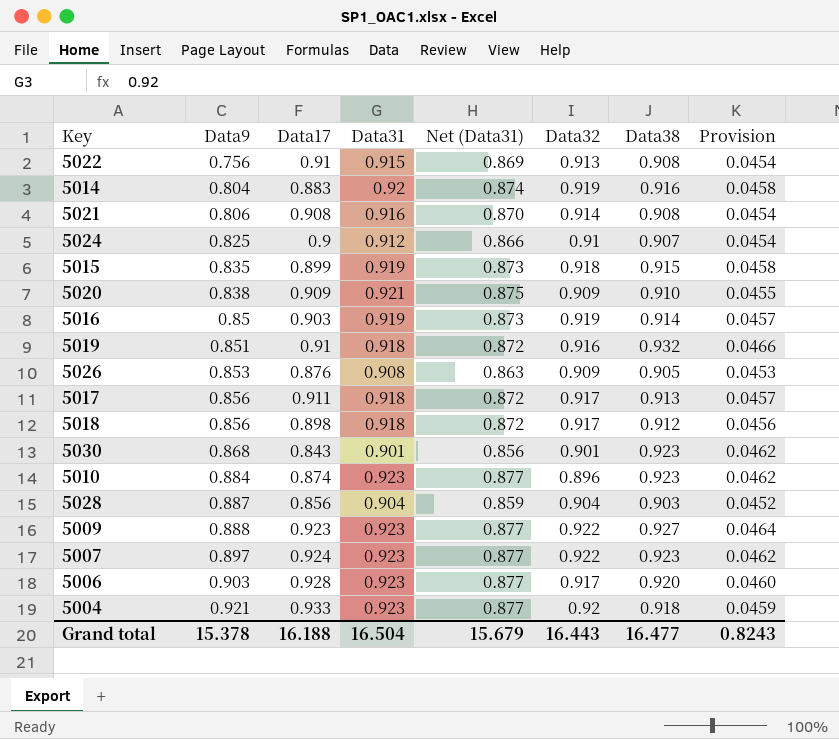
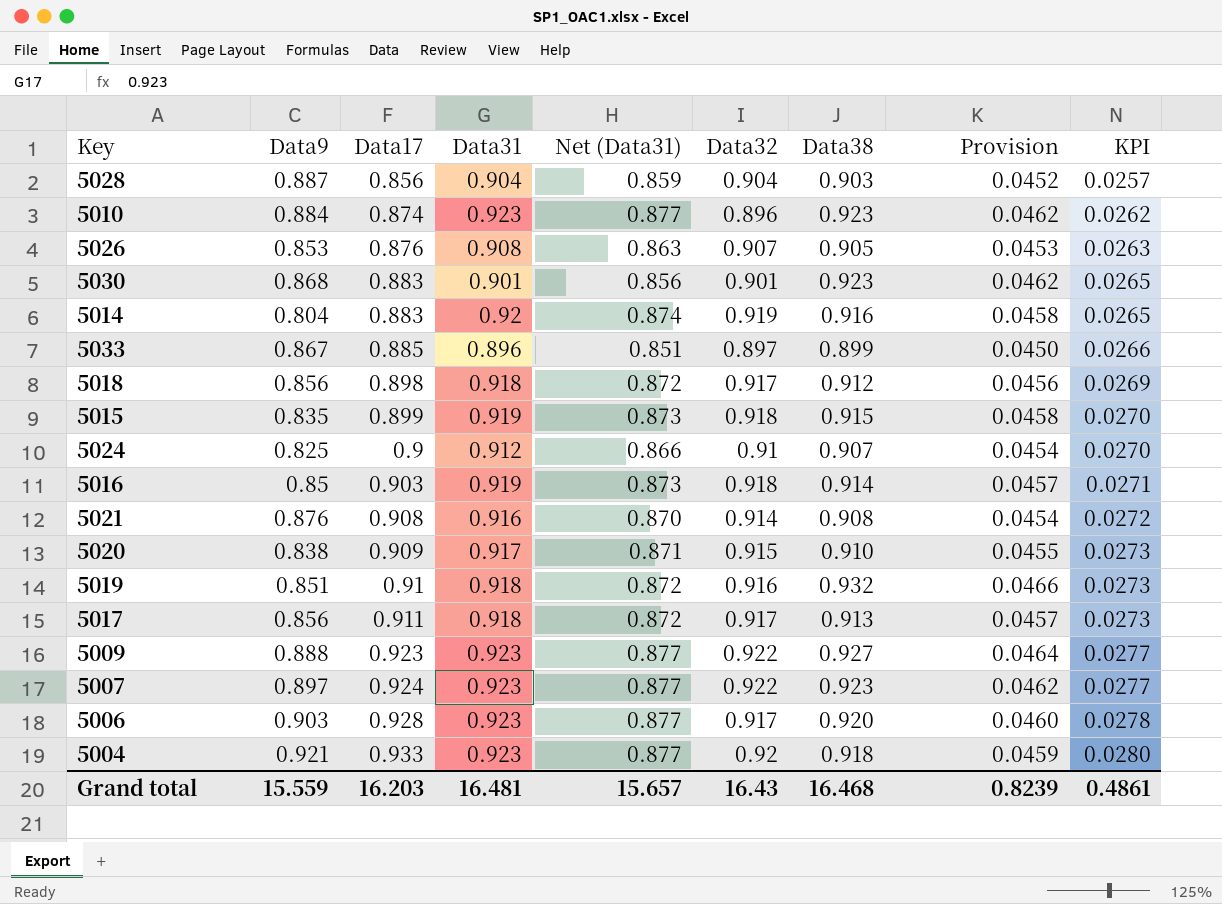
row order: Data9 ascending -> Data17 ascending
column KPI | formula: none -> [Data17] * 0.03
row 5022: 0.756 | 0.91 | 0.915 | 0.869 | 0.913 | 0.908 | 0.0454 -> none
5026 | Data32: 0.909 -> 0.907
5030 | Data17: 0.843 -> 0.883
row 5033: none -> 0.867 | 0.885 | 0.896 | 0.851 | 0.897 | 0.899 | 0.0450 | 0.0266
5016 | Data32: 0.919 -> 0.918
5021 | Data9: 0.806 -> 0.876
5020 | Data31: 0.921 -> 0.917
5020 | Net (Data31): 0.875 -> 0.871
5020 | Data32: 0.909 -> 0.915
Grand total | Data9: 15.378 -> 15.559
Grand total | Data17: 16.188 -> 16.203
Grand total | Data31: 16.504 -> 16.481
Grand total | Net (Data31): 15.679 -> 15.657
Grand total | Data32: 16.443 -> 16.43
Grand total | Data38: 16.477 -> 16.468
Grand total | Provision: 0.8243 -> 0.8239

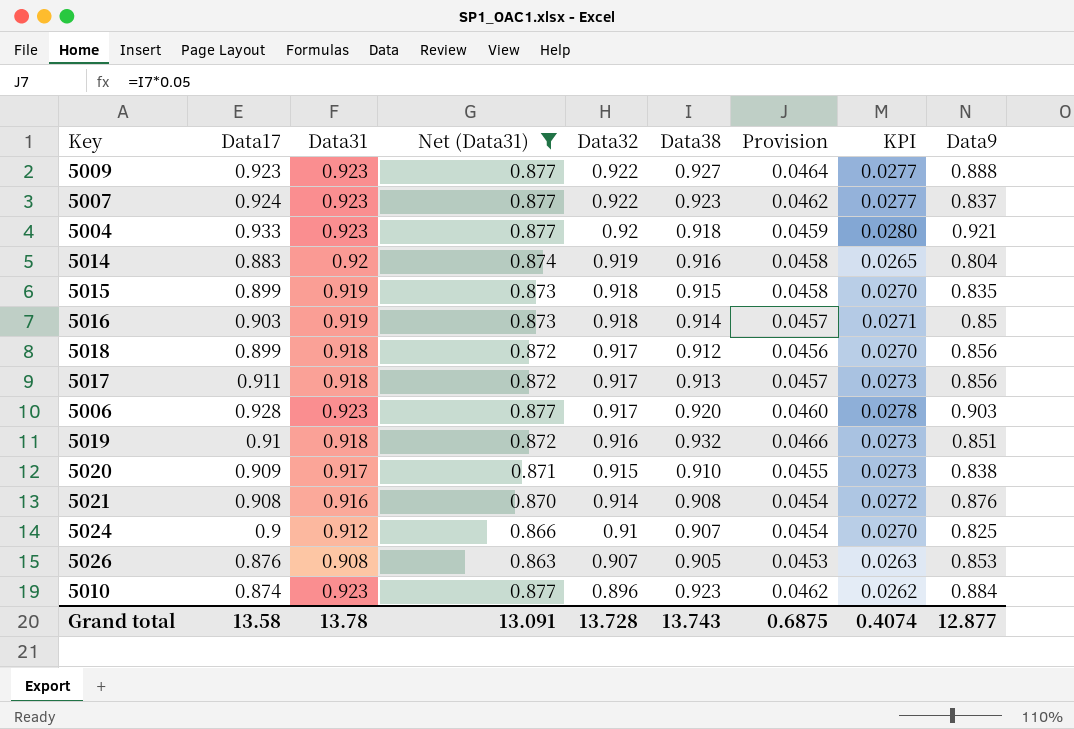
filter: none -> Net (Data31) >= 0.863
row order: Data17 ascending -> Data32 descending
column Data9 | position: 2 -> 9
5007 | Data9: 0.897 -> 0.837
5018 | Data17: 0.898 -> 0.899
5018 | KPI: 0.0269 -> 0.0270
Grand total | Data17: 16.203 -> 13.58
Grand total | Data31: 16.481 -> 13.78
Grand total | Net (Data31): 15.657 -> 13.091
Grand total | Data32: 16.43 -> 13.728
Grand total | Data38: 16.468 -> 13.743
Grand total | Provision: 0.8239 -> 0.6875
Grand total | KPI: 0.4861 -> 0.4074
Grand total | Data9: 15.559 -> 12.877

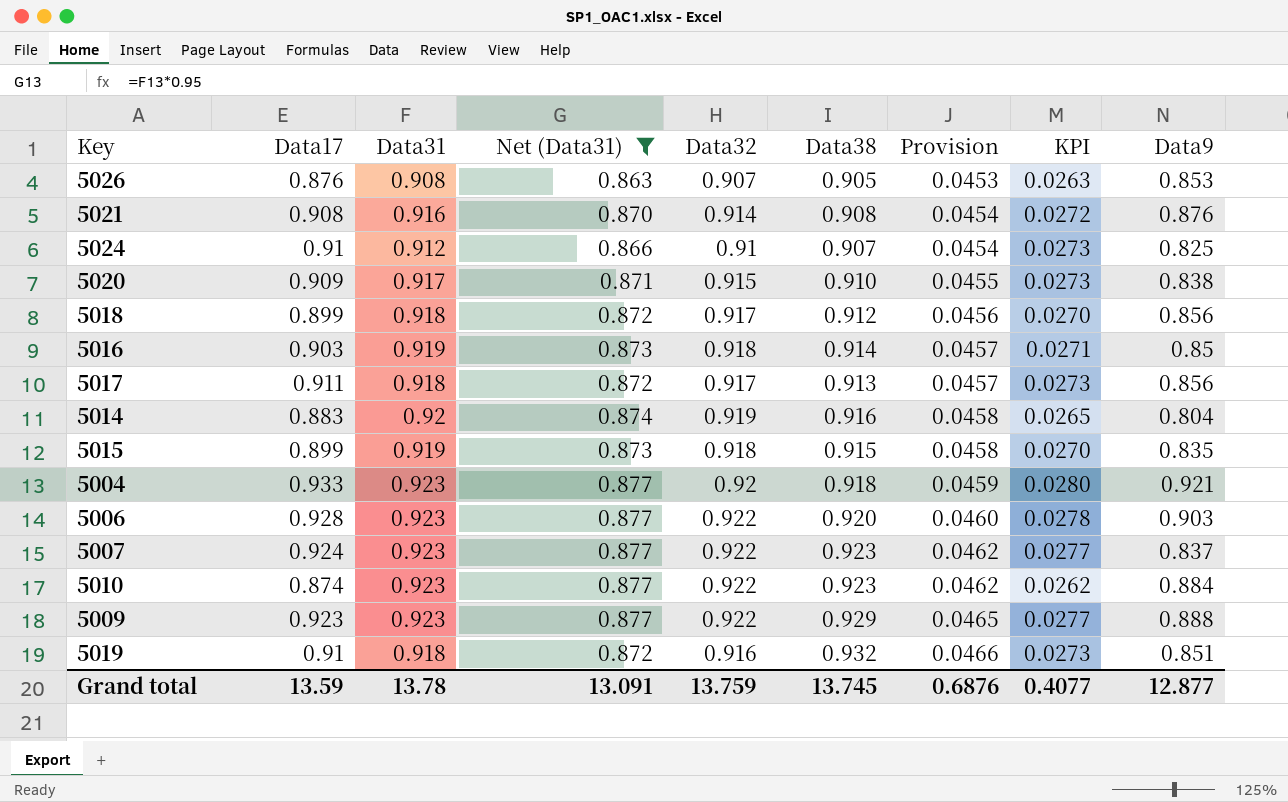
row order: Data32 descending -> Provision ascending
5024 | Data17: 0.9 -> 0.91
5024 | KPI: 0.0270 -> 0.0273
5006 | Data32: 0.917 -> 0.922
5010 | Data32: 0.896 -> 0.922
5009 | Data38: 0.927 -> 0.929
5009 | Provision: 0.0464 -> 0.0465
Grand total | Data17: 13.58 -> 13.59
Grand total | Data32: 13.728 -> 13.759
Grand total | Data38: 13.743 -> 13.745
Grand total | Provision: 0.6875 -> 0.6876
Grand total | KPI: 0.4074 -> 0.4077

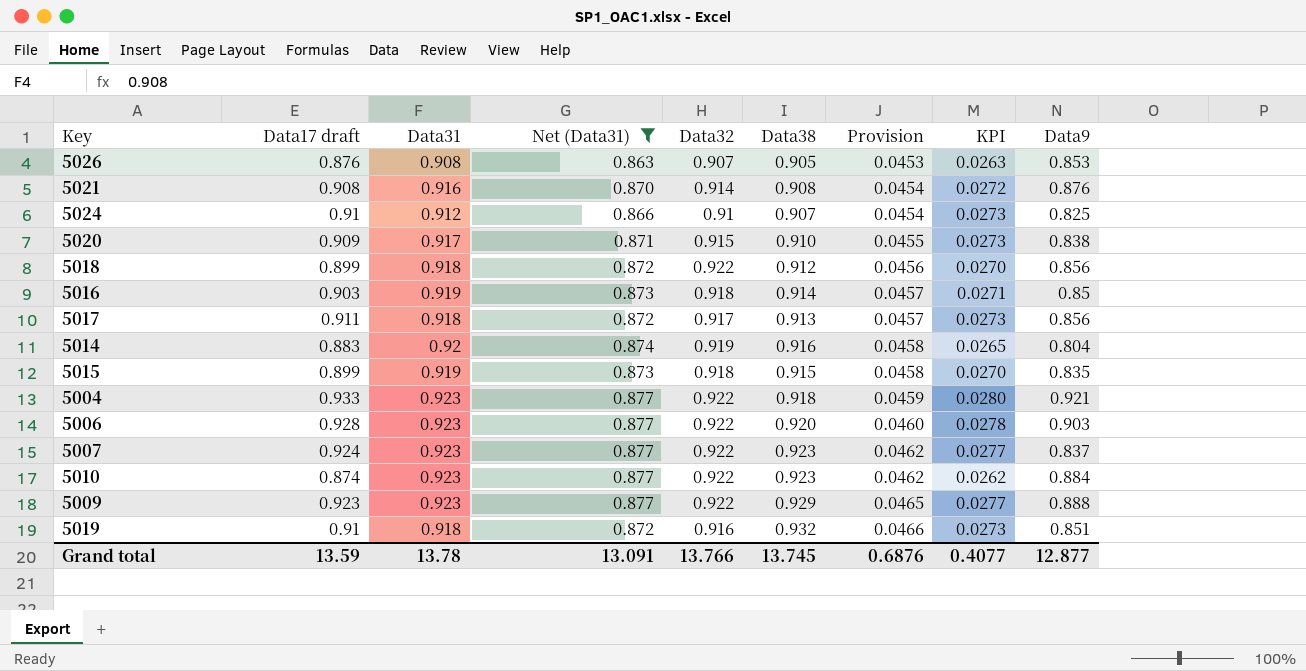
column name: Data17 -> Data17 draft
5018 | Data32: 0.917 -> 0.922
5004 | Data32: 0.92 -> 0.922
Grand total | Data32: 13.759 -> 13.766

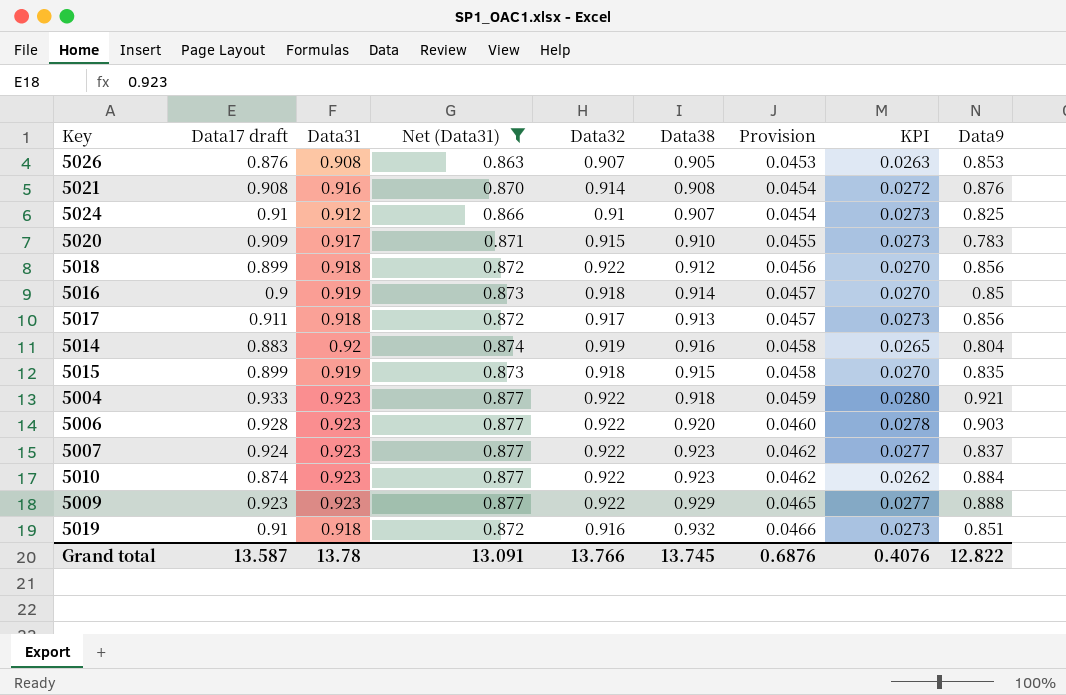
5020 | Data9: 0.838 -> 0.783
5016 | Data17 draft: 0.903 -> 0.9
5016 | KPI: 0.0271 -> 0.0270
Grand total | Data17 draft: 13.59 -> 13.587
Grand total | KPI: 0.4077 -> 0.4076
Grand total | Data9: 12.877 -> 12.822

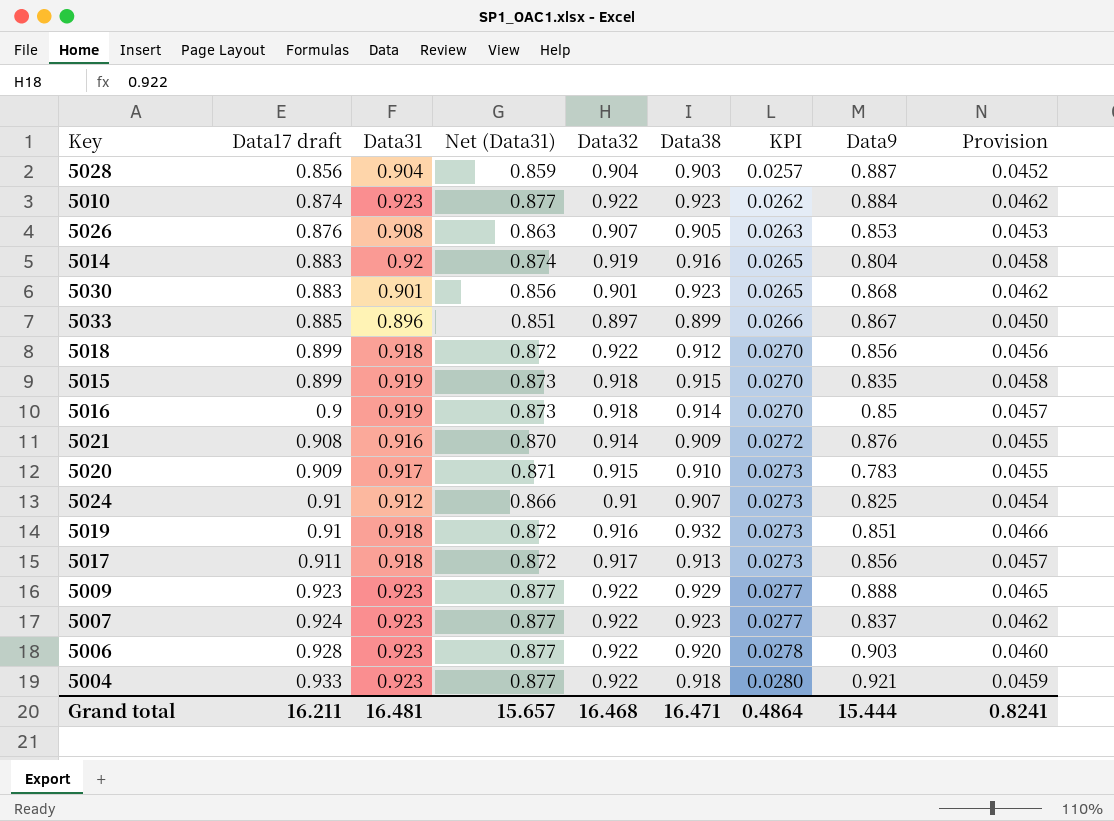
filter: Net (Data31) >= 0.863 -> none
row order: Provision ascending -> Data17 draft ascending
column Provision | position: 7 -> 9
5021 | Data38: 0.908 -> 0.909
5021 | Provision: 0.0454 -> 0.0455
Grand total | Data17 draft: 13.587 -> 16.211
Grand total | Data31: 13.78 -> 16.481
Grand total | Net (Data31): 13.091 -> 15.657
Grand total | Data32: 13.766 -> 16.468
Grand total | Data38: 13.745 -> 16.471
Grand total | KPI: 0.4076 -> 0.4864
Grand total | Data9: 12.822 -> 15.444
Grand total | Provision: 0.6876 -> 0.8241

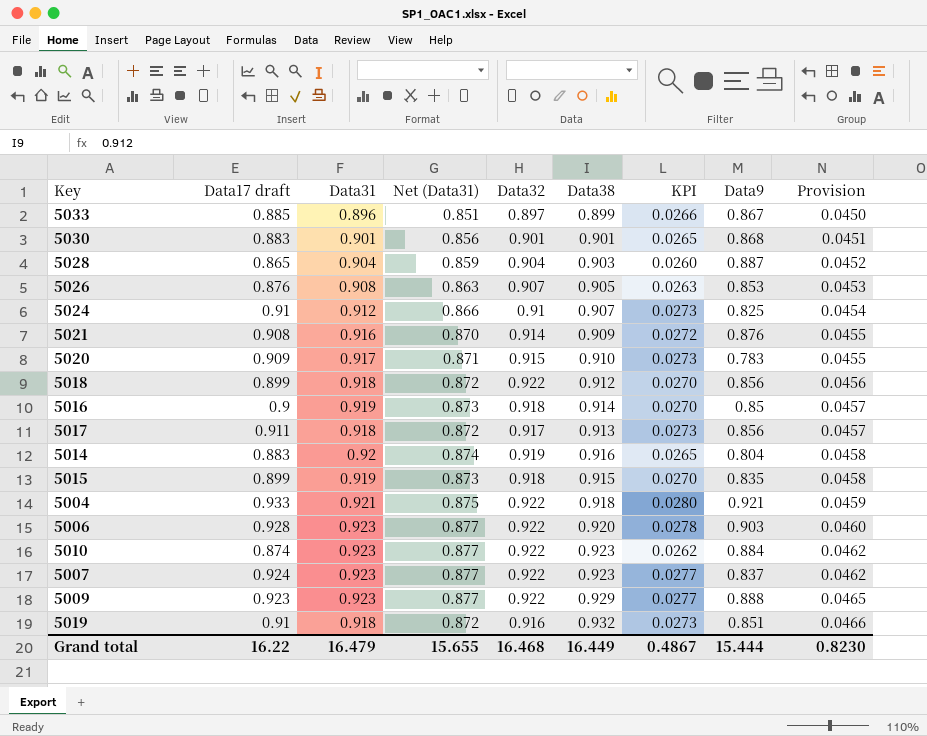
row order: Data17 draft ascending -> Provision ascending
5030 | Data38: 0.923 -> 0.901
5030 | Provision: 0.0462 -> 0.0451
5028 | Data17 draft: 0.856 -> 0.865
5028 | KPI: 0.0257 -> 0.0260
5004 | Data31: 0.923 -> 0.921
5004 | Net (Data31): 0.877 -> 0.875
Grand total | Data17 draft: 16.211 -> 16.22
Grand total | Data31: 16.481 -> 16.479
Grand total | Net (Data31): 15.657 -> 15.655
Grand total | Data38: 16.471 -> 16.449
Grand total | KPI: 0.4864 -> 0.4867
Grand total | Provision: 0.8241 -> 0.8230

